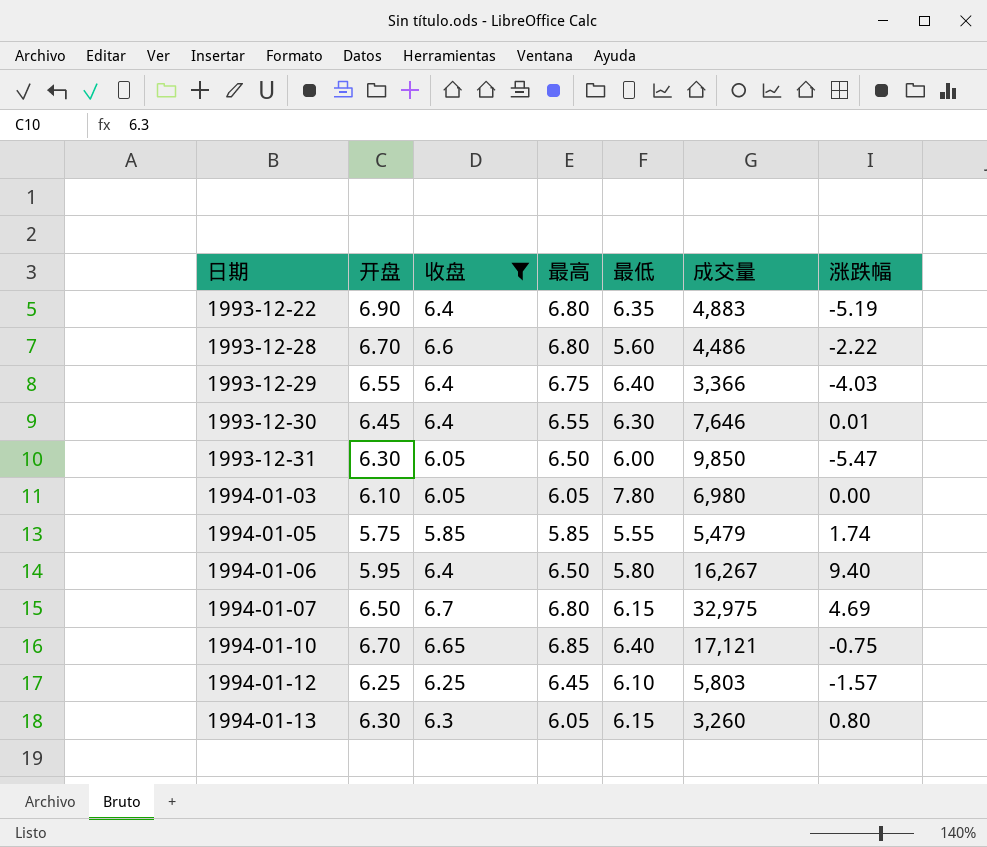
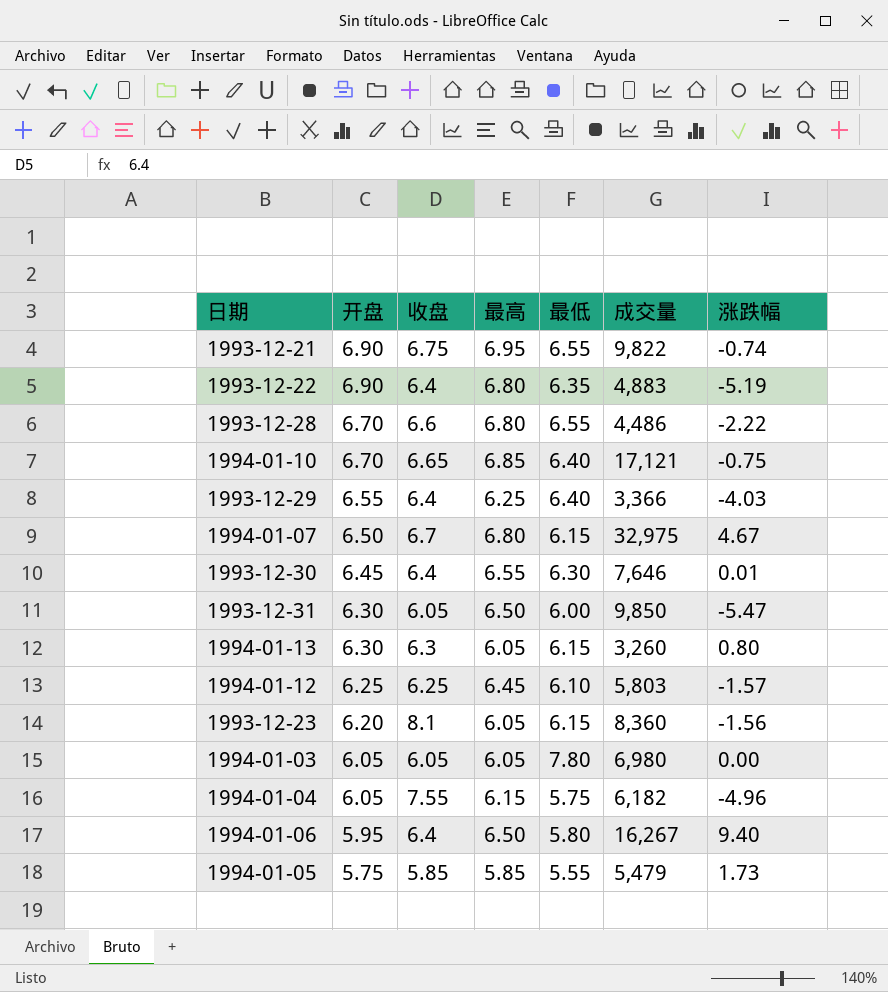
filter: 收盘 <= 6.7 -> none
row order: 日期 ascending -> 开盘 descending
1993-12-28 | 最低: 5.60 -> 6.55
1993-12-29 | 最高: 6.75 -> 6.25
1994-01-07 | 涨跌幅: 4.69 -> 4.67
1994-01-03 | 开盘: 6.10 -> 6.05
1994-01-05 | 涨跌幅: 1.74 -> 1.73

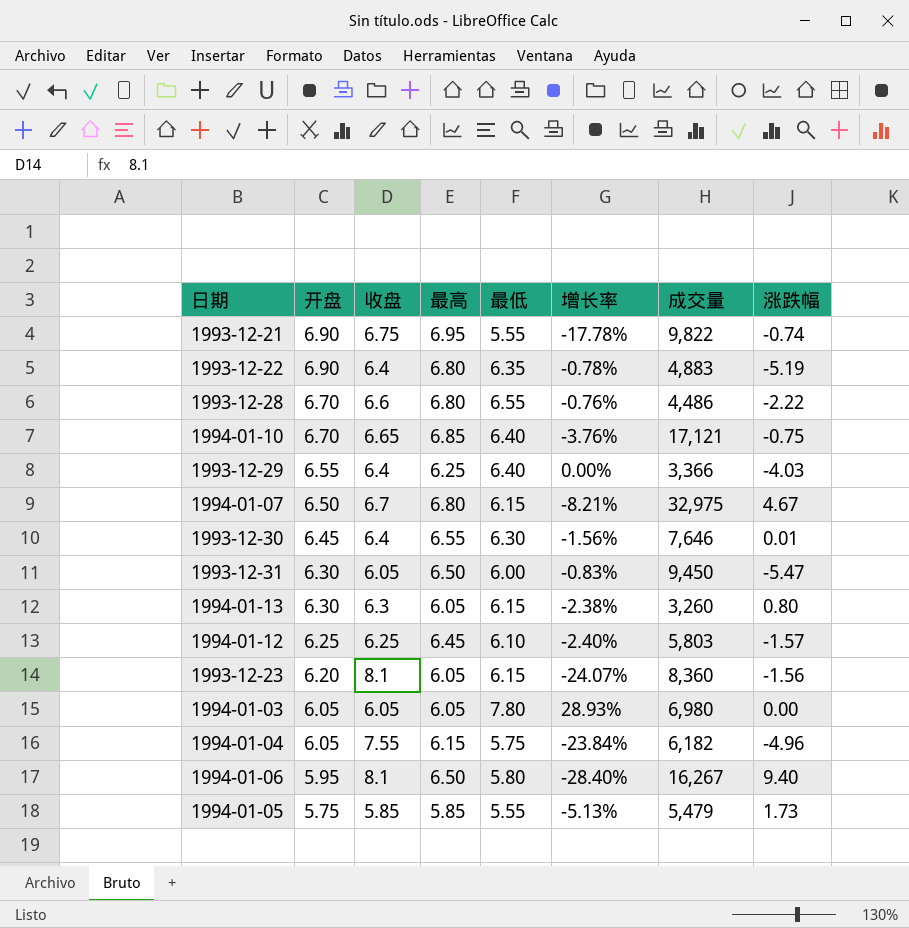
column 增长率 | formula: none -> ([最低] - [收盘]) / [收盘]
1993-12-21 | 最低: 6.55 -> 5.55
1993-12-31 | 成交量: 9,850 -> 9,450
1994-01-06 | 收盘: 6.4 -> 8.1

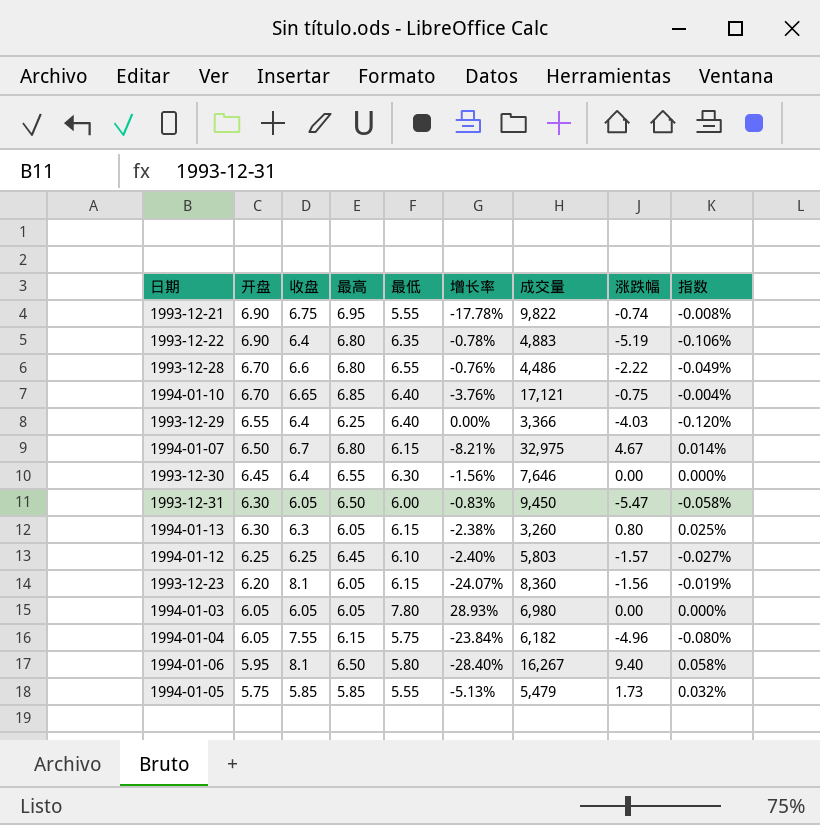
column 指数 | formula: none -> [涨跌幅] / [成交量]
1993-12-30 | 涨跌幅: 0.01 -> 0.00

